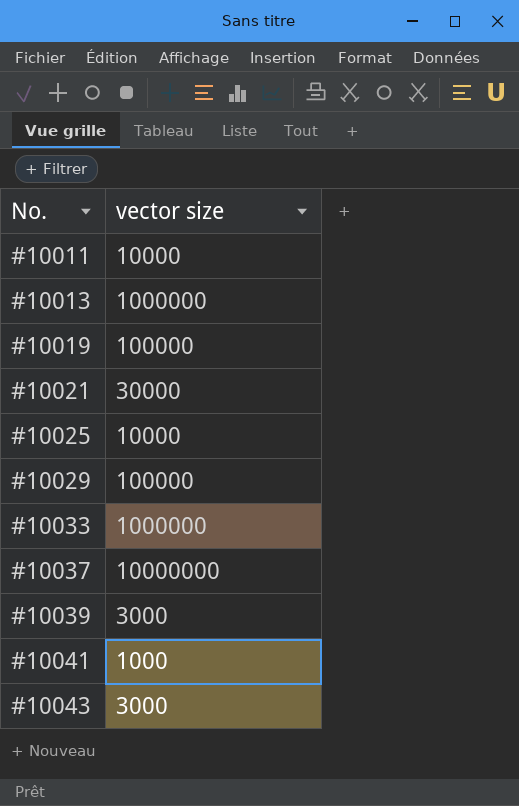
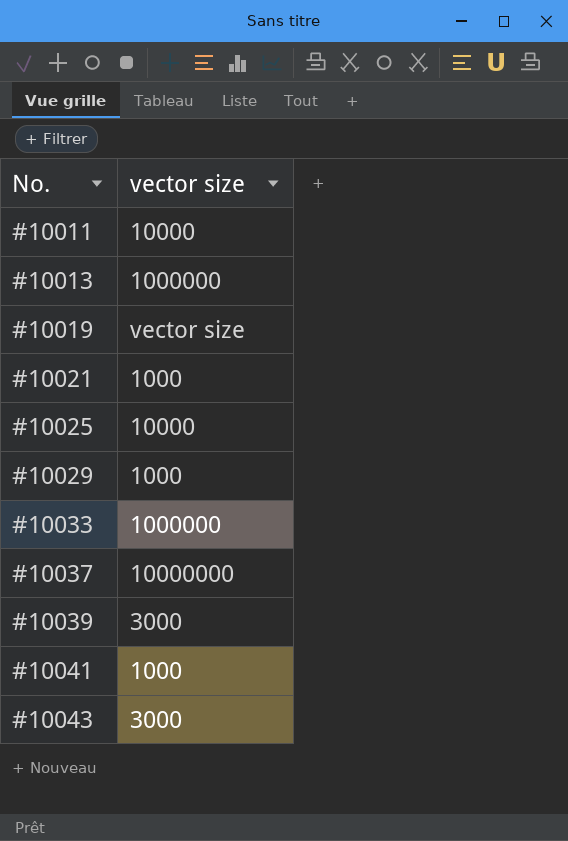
#10019 | vector size: 100000 -> vector size
#10021 | vector size: 30000 -> 1000
#10029 | vector size: 100000 -> 1000

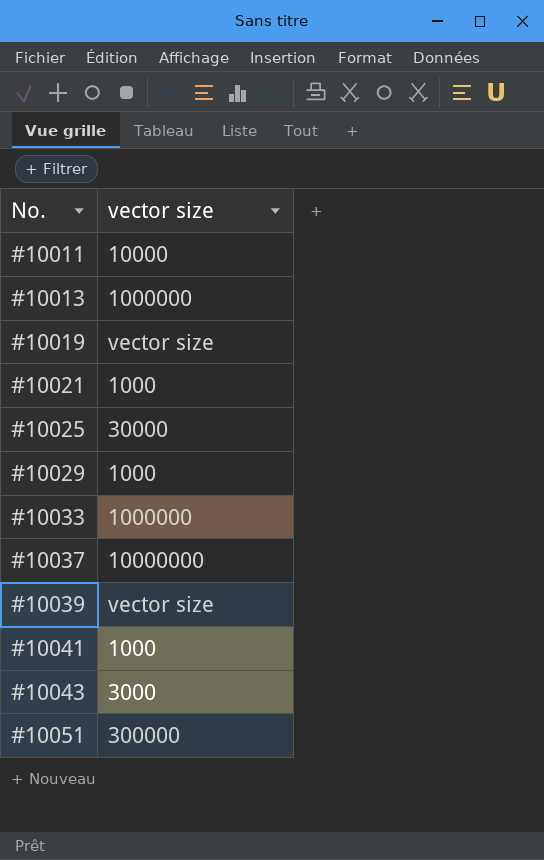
#10025 | vector size: 10000 -> 30000
#10039 | vector size: 3000 -> vector size
row #10051: none -> 300000

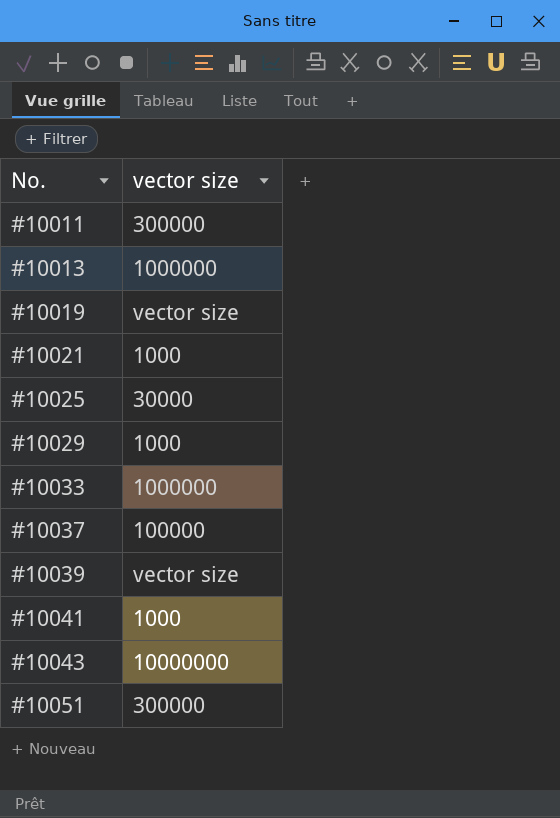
#10011 | vector size: 10000 -> 300000
#10037 | vector size: 10000000 -> 100000
#10043 | vector size: 3000 -> 10000000

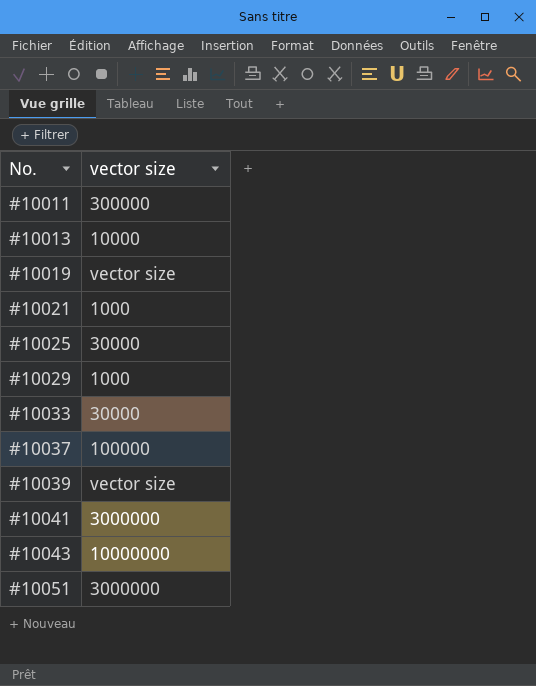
#10013 | vector size: 1000000 -> 10000
#10033 | vector size: 1000000 -> 30000
#10041 | vector size: 1000 -> 3000000
#10051 | vector size: 300000 -> 3000000

